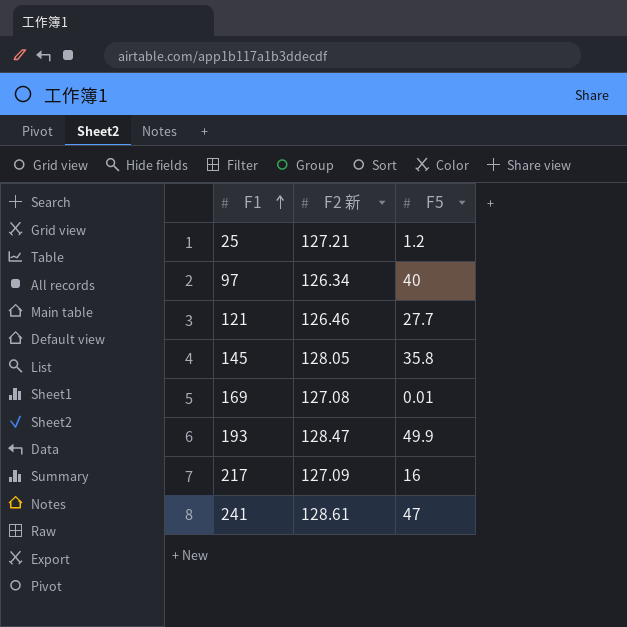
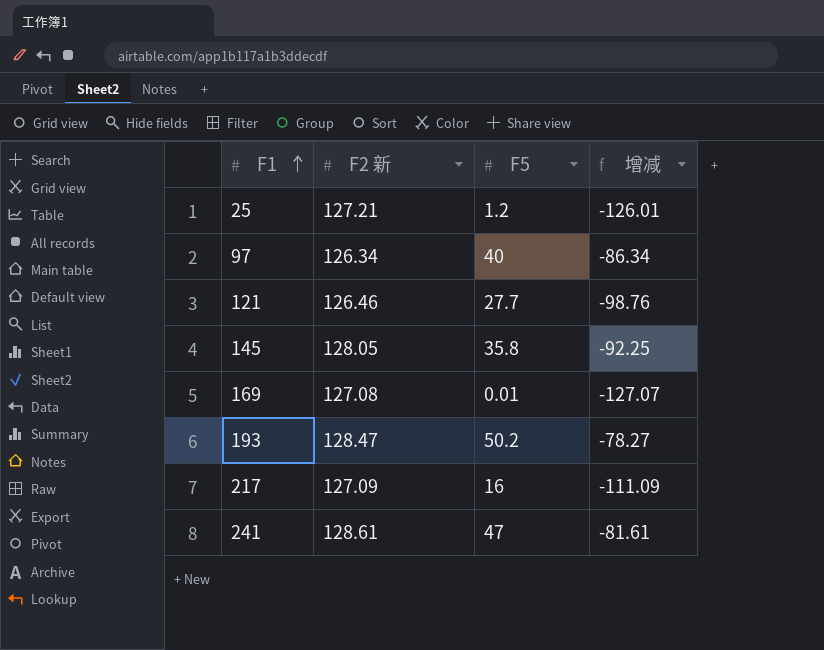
column 增减 | formula: none -> [F5] - [F2 新]
193 | F5: 49.9 -> 50.2

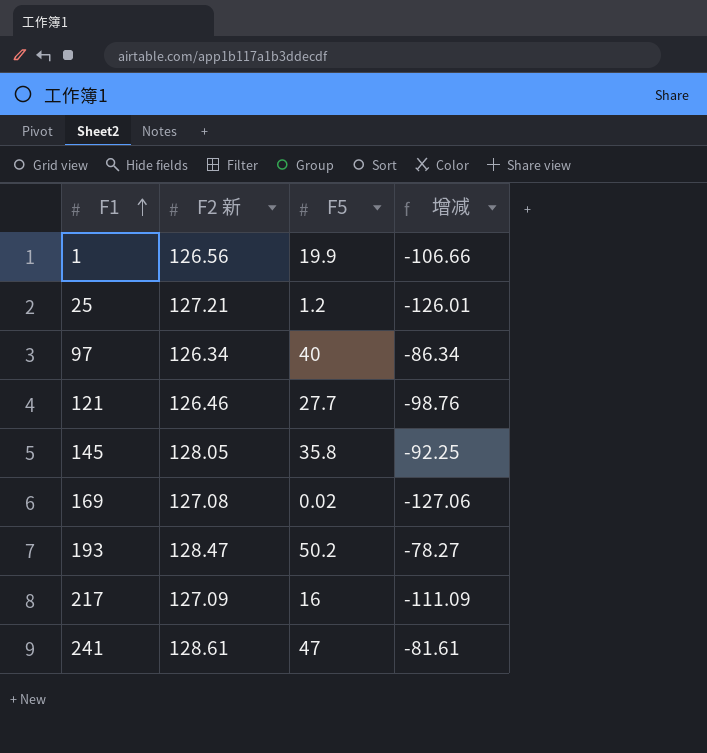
row 1: none -> 126.56 | 19.9 | -106.66
169 | F5: 0.01 -> 0.02
169 | 增减: -127.07 -> -127.06

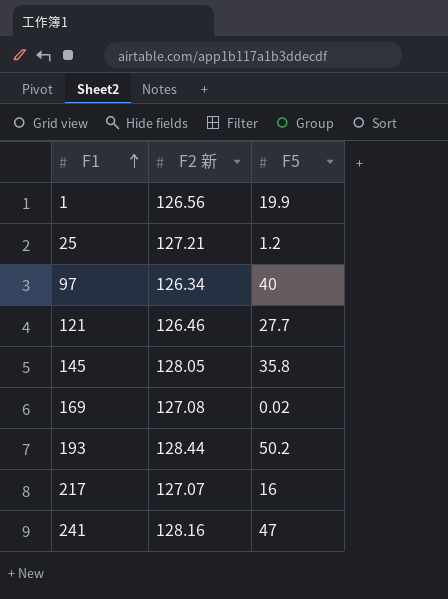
column 增减 | formula: [F5] - [F2 新] -> none
193 | F2 新: 128.47 -> 128.44
217 | F2 新: 127.09 -> 127.07
241 | F2 新: 128.61 -> 128.16

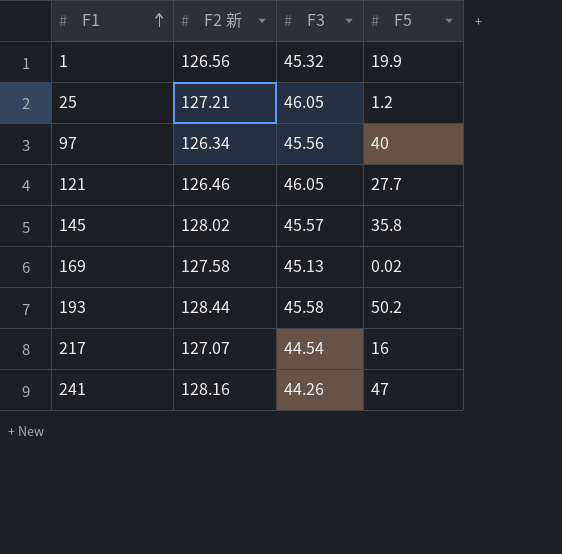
column F3 | position: none -> 3
145 | F2 新: 128.05 -> 128.02
169 | F2 新: 127.08 -> 127.58

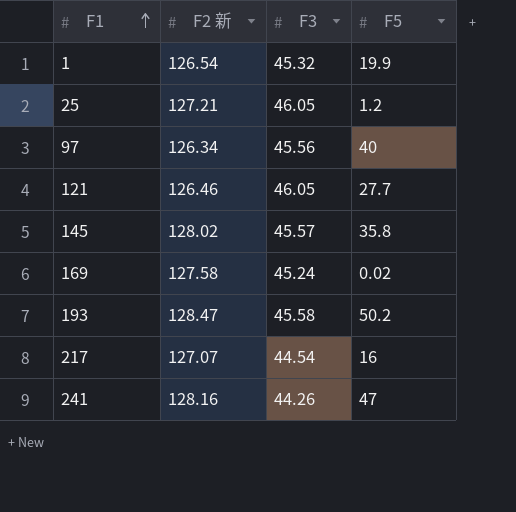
1 | F2 新: 126.56 -> 126.54
169 | F3: 45.13 -> 45.24
193 | F2 新: 128.44 -> 128.47

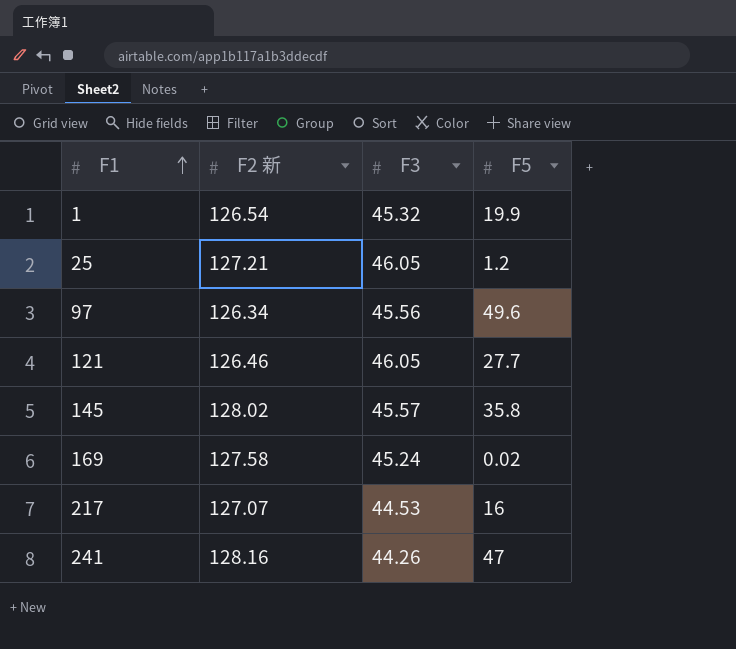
row 193: 128.47 | 45.58 | 50.2 -> none
97 | F5: 40 -> 49.6
217 | F3: 44.54 -> 44.53

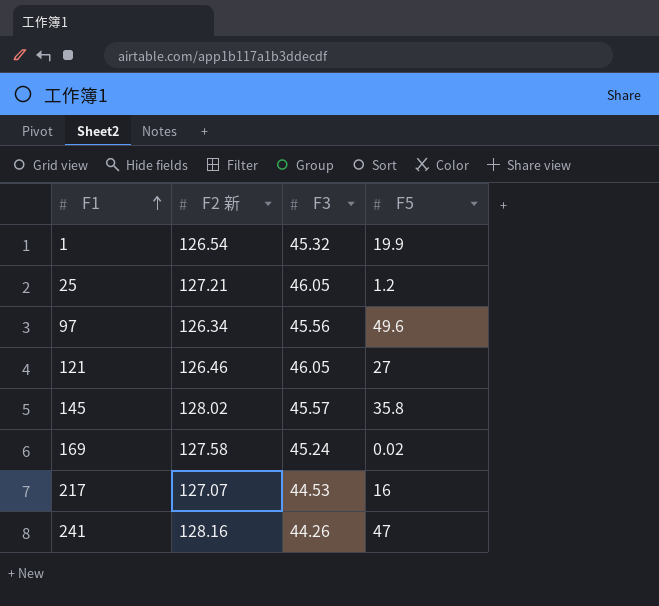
121 | F5: 27.7 -> 27

